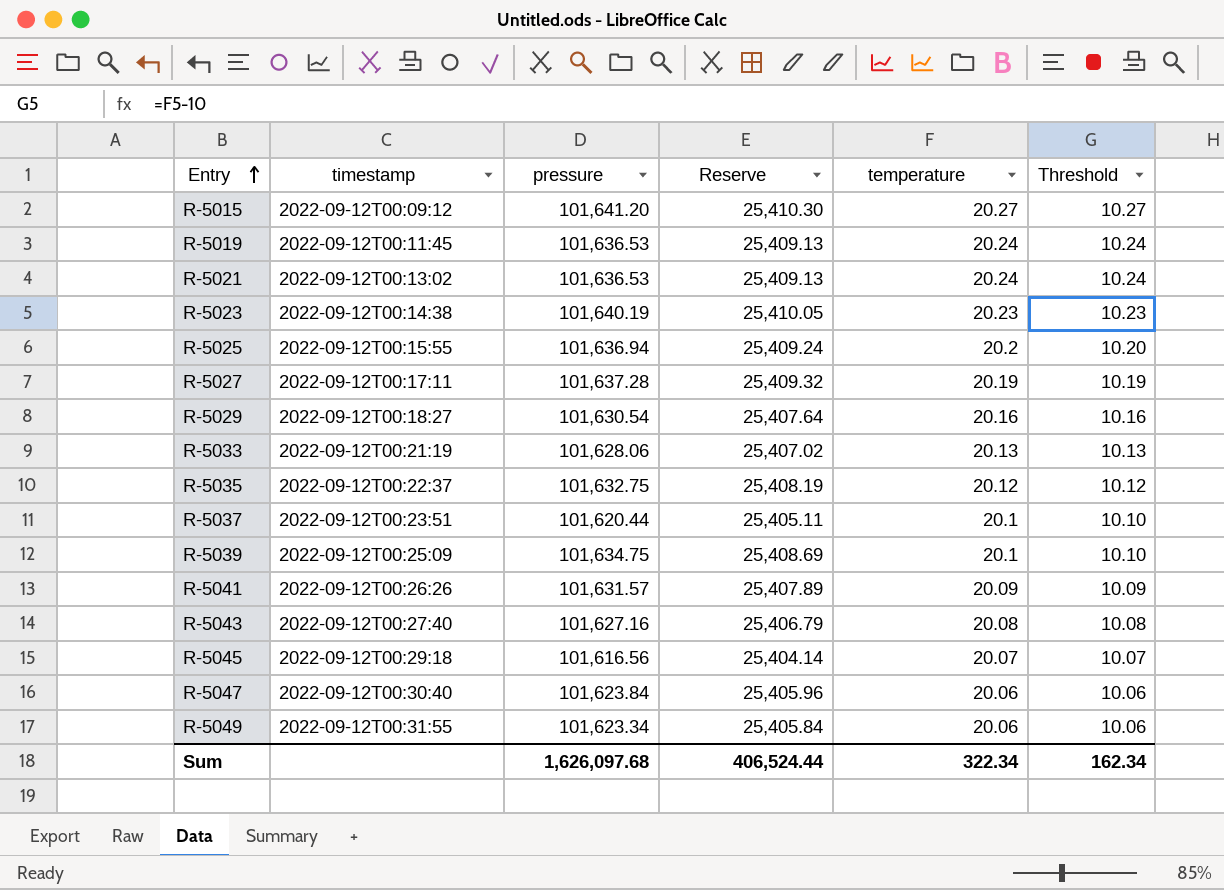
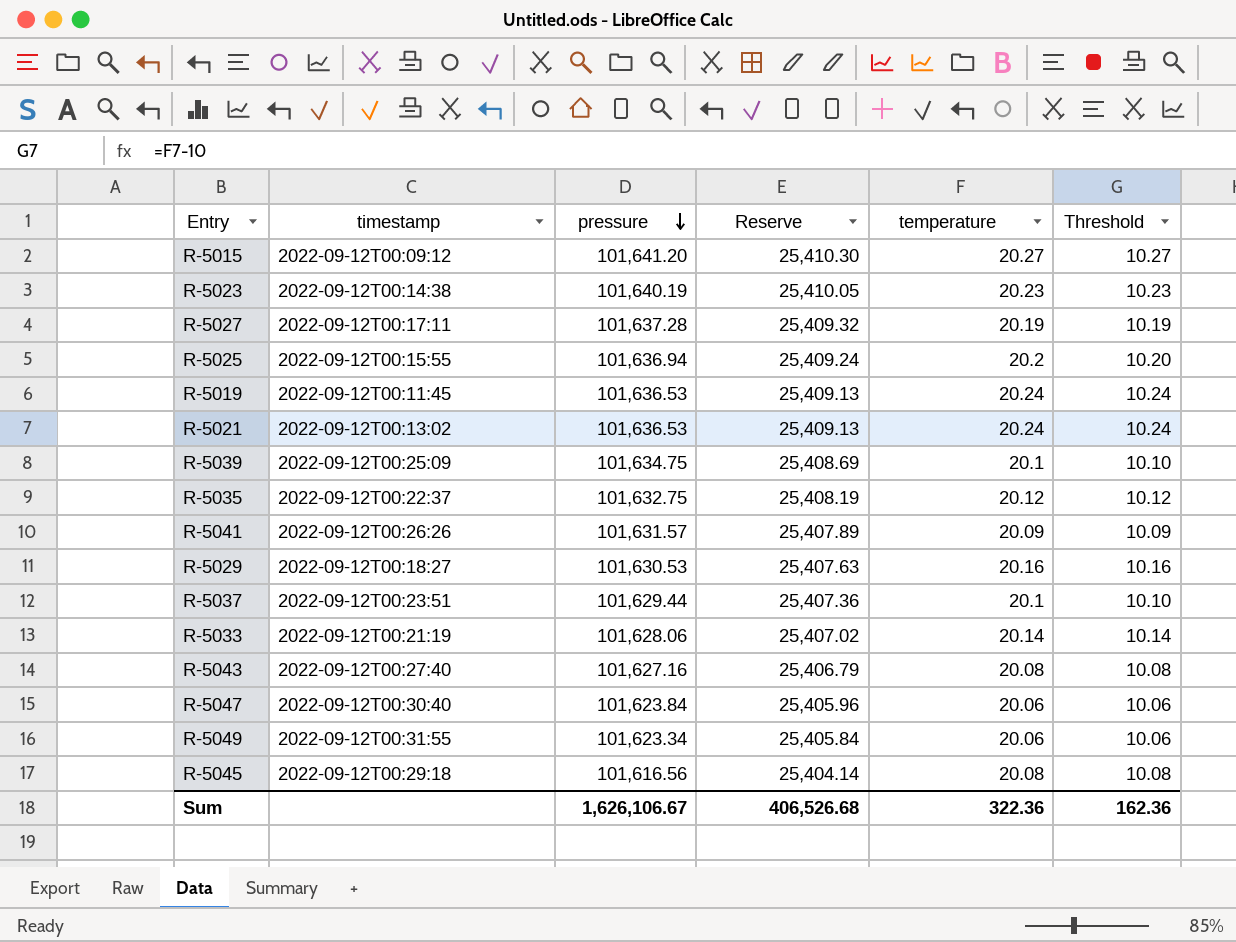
row order: Entry ascending -> pressure descending
R-5029 | pressure: 101,630.54 -> 101,630.53
R-5029 | Reserve: 25,407.64 -> 25,407.63
R-5037 | pressure: 101,620.44 -> 101,629.44
R-5037 | Reserve: 25,405.11 -> 25,407.36
R-5033 | temperature: 20.13 -> 20.14
R-5033 | Threshold: 10.13 -> 10.14
R-5045 | temperature: 20.07 -> 20.08
R-5045 | Threshold: 10.07 -> 10.08
Sum | pressure: 1,626,097.68 -> 1,626,106.67
Sum | Reserve: 406,524.44 -> 406,526.68
Sum | temperature: 322.34 -> 322.36
Sum | Threshold: 162.34 -> 162.36

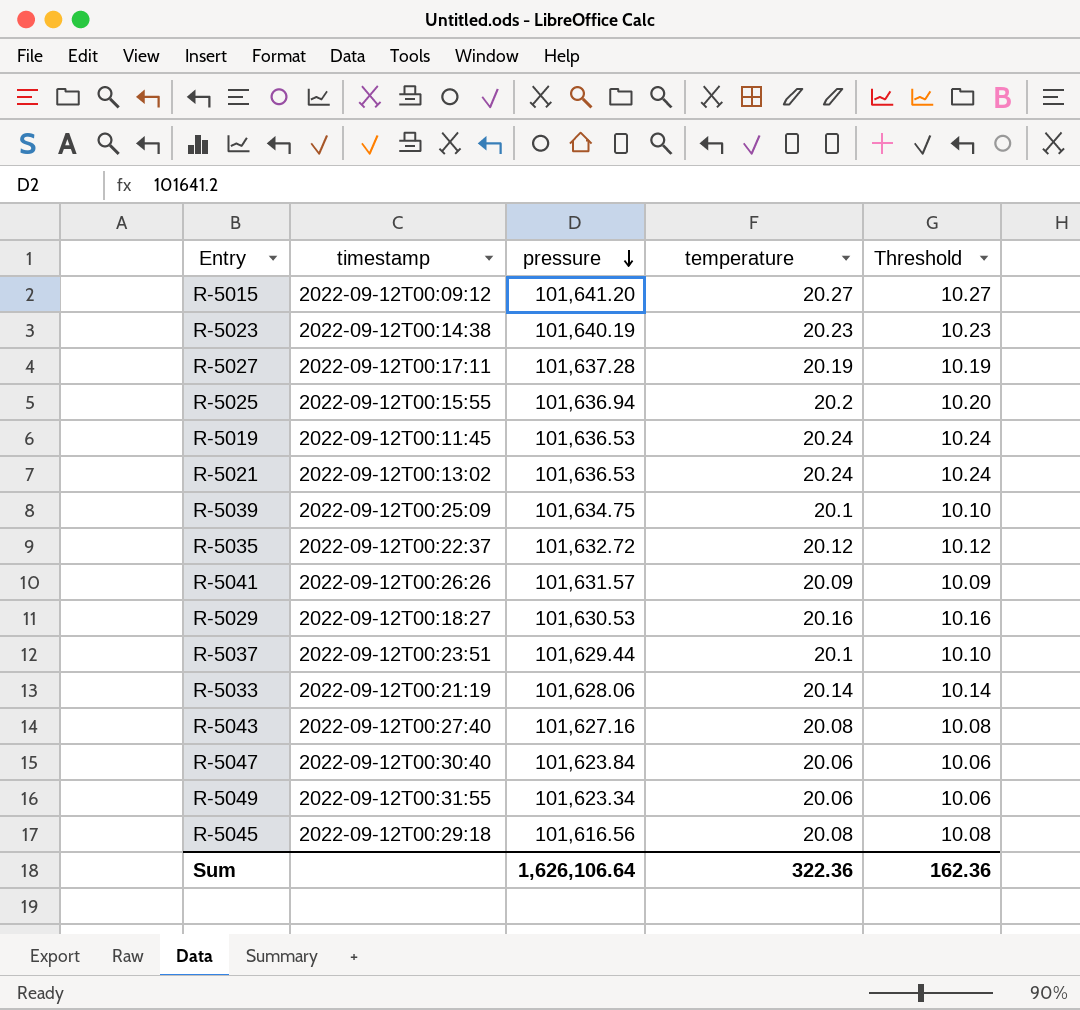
column Reserve | formula: [pressure] * 0.25 -> none
R-5035 | pressure: 101,632.75 -> 101,632.72
Sum | pressure: 1,626,106.67 -> 1,626,106.64

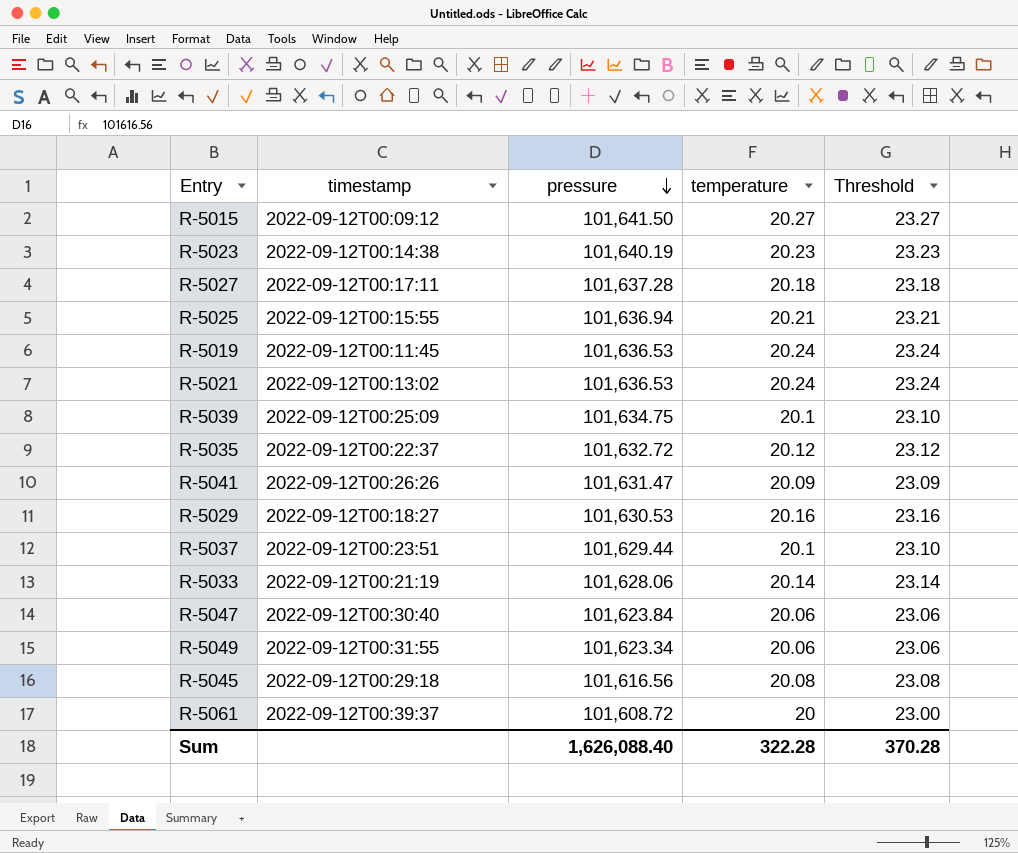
column Threshold | formula: [temperature] - 10 -> [temperature] + 3
row R-5043: 2022-09-12T00:27:40 | 101,627.16 | 20.08 | 10.08 -> none
R-5015 | pressure: 101,641.20 -> 101,641.50
R-5027 | temperature: 20.19 -> 20.18
R-5025 | temperature: 20.2 -> 20.21
R-5041 | pressure: 101,631.57 -> 101,631.47
row R-5061: none -> 2022-09-12T00:39:37 | 101,608.72 | 20 | 23.00
Sum | pressure: 1,626,106.64 -> 1,626,088.40
Sum | temperature: 322.36 -> 322.28
Sum | Threshold: 162.36 -> 370.28

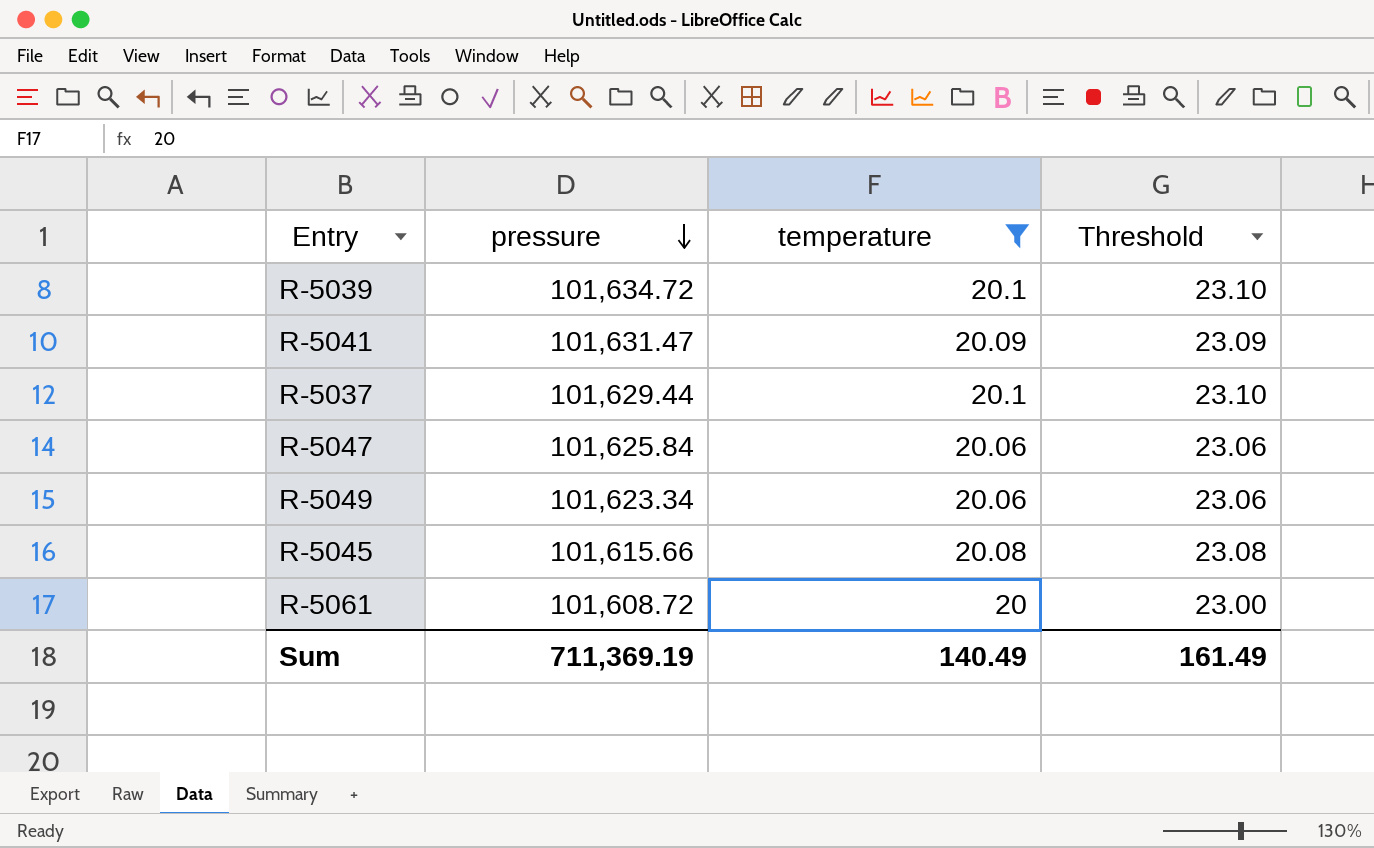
filter: none -> temperature <= 20.1
column timestamp | position: 2 -> none
R-5039 | pressure: 101,634.75 -> 101,634.72
R-5047 | pressure: 101,623.84 -> 101,625.84
R-5045 | pressure: 101,616.56 -> 101,615.66
Sum | pressure: 1,626,088.40 -> 711,369.19
Sum | temperature: 322.28 -> 140.49
Sum | Threshold: 370.28 -> 161.49

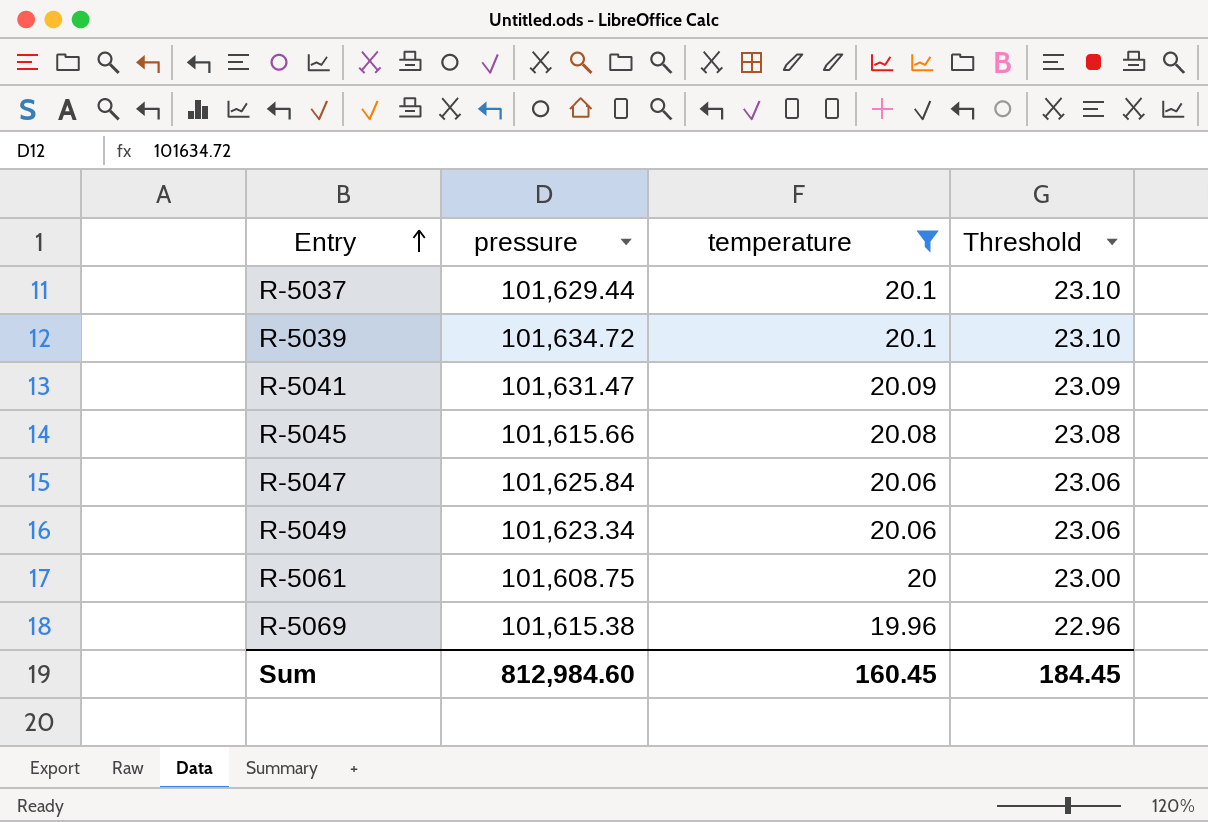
row order: pressure descending -> Entry ascending
R-5061 | pressure: 101,608.72 -> 101,608.75
row R-5069: none -> 101,615.38 | 19.96 | 22.96
Sum | pressure: 711,369.19 -> 812,984.60
Sum | temperature: 140.49 -> 160.45
Sum | Threshold: 161.49 -> 184.45

